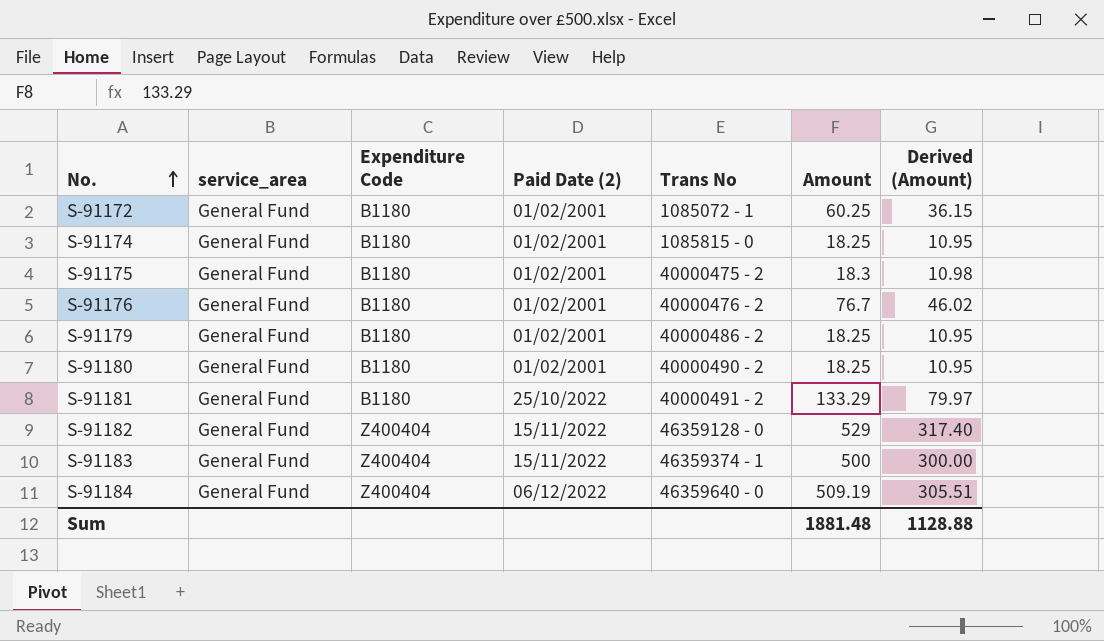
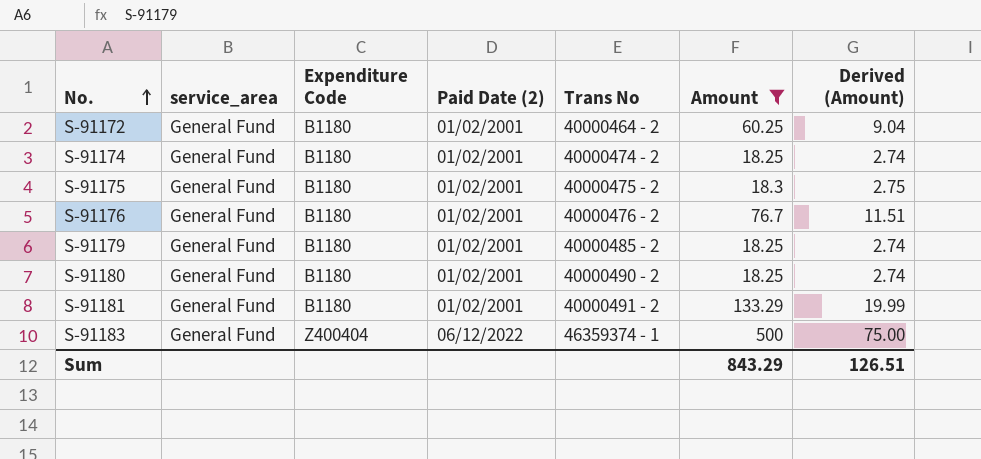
filter: none -> Amount <= 500
column Derived (Amount) | formula: [Amount] * 0.6 -> [Amount] * 0.15
S-91172 | Trans No: 1085072 - 1 -> 40000464 - 2
S-91174 | Trans No: 1085815 - 0 -> 40000474 - 2
S-91179 | Trans No: 40000486 - 2 -> 40000485 - 2
S-91181 | Paid Date (2): 25/10/2022 -> 01/02/2001
S-91183 | Paid Date (2): 15/11/2022 -> 06/12/2022
Sum | Amount: 1881.48 -> 843.29
Sum | Derived (Amount): 1128.88 -> 126.51

